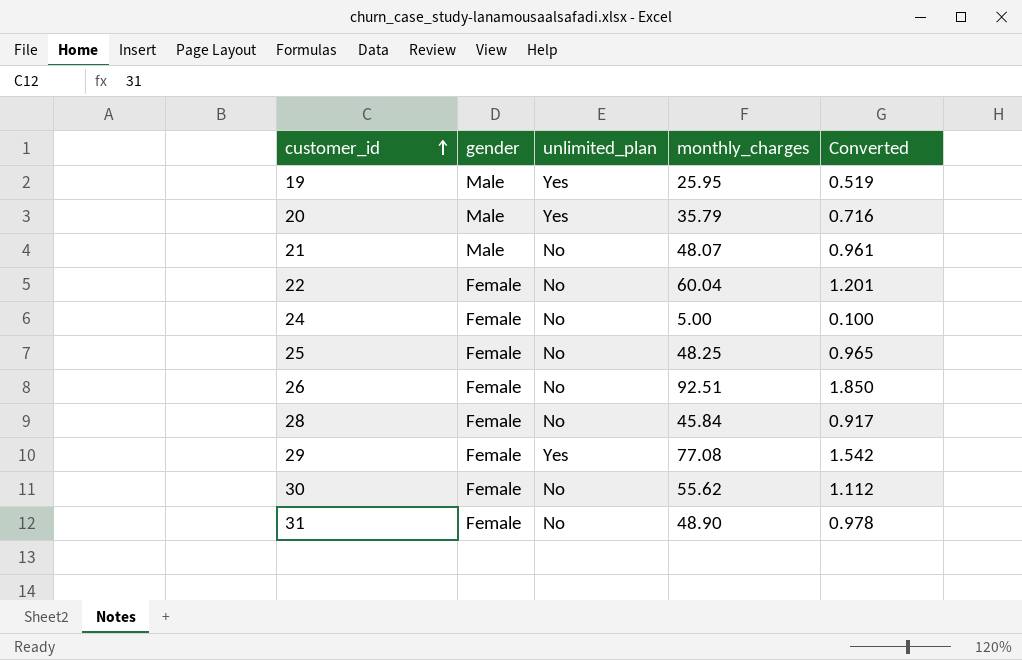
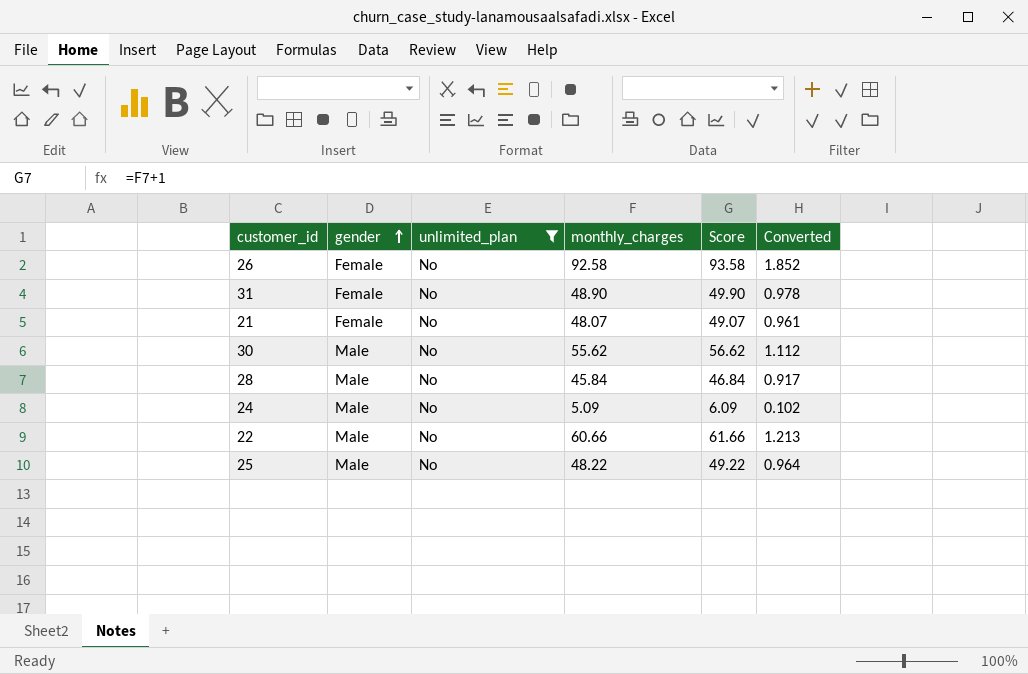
filter: none -> unlimited_plan = No
row order: customer_id ascending -> gender ascending
column Score | formula: none -> [monthly_charges] + 1
26 | monthly_charges: 92.51 -> 92.58
26 | Converted: 1.850 -> 1.852
21 | gender: Male -> Female
30 | gender: Female -> Male
28 | gender: Female -> Male
24 | gender: Female -> Male
24 | monthly_charges: 5.00 -> 5.09
24 | Converted: 0.100 -> 0.102
22 | gender: Female -> Male
22 | monthly_charges: 60.04 -> 60.66
22 | Converted: 1.201 -> 1.213
25 | gender: Female -> Male
25 | monthly_charges: 48.25 -> 48.22
25 | Converted: 0.965 -> 0.964

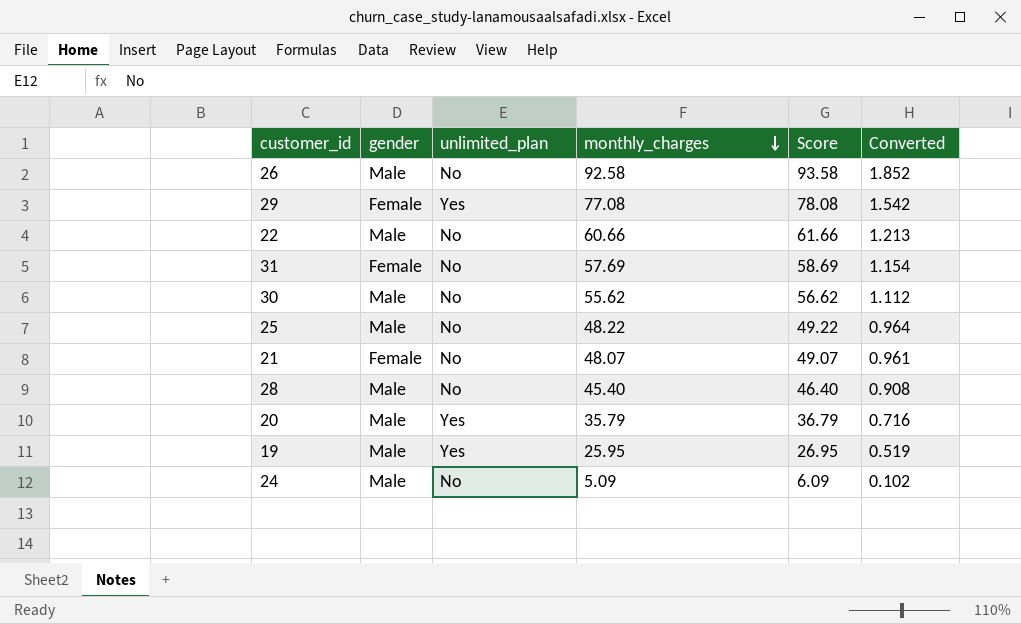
filter: unlimited_plan = No -> none
row order: gender ascending -> monthly_charges descending
26 | gender: Female -> Male
31 | monthly_charges: 48.90 -> 57.69
31 | Score: 49.90 -> 58.69
31 | Converted: 0.978 -> 1.154
28 | monthly_charges: 45.84 -> 45.40
28 | Score: 46.84 -> 46.40
28 | Converted: 0.917 -> 0.908

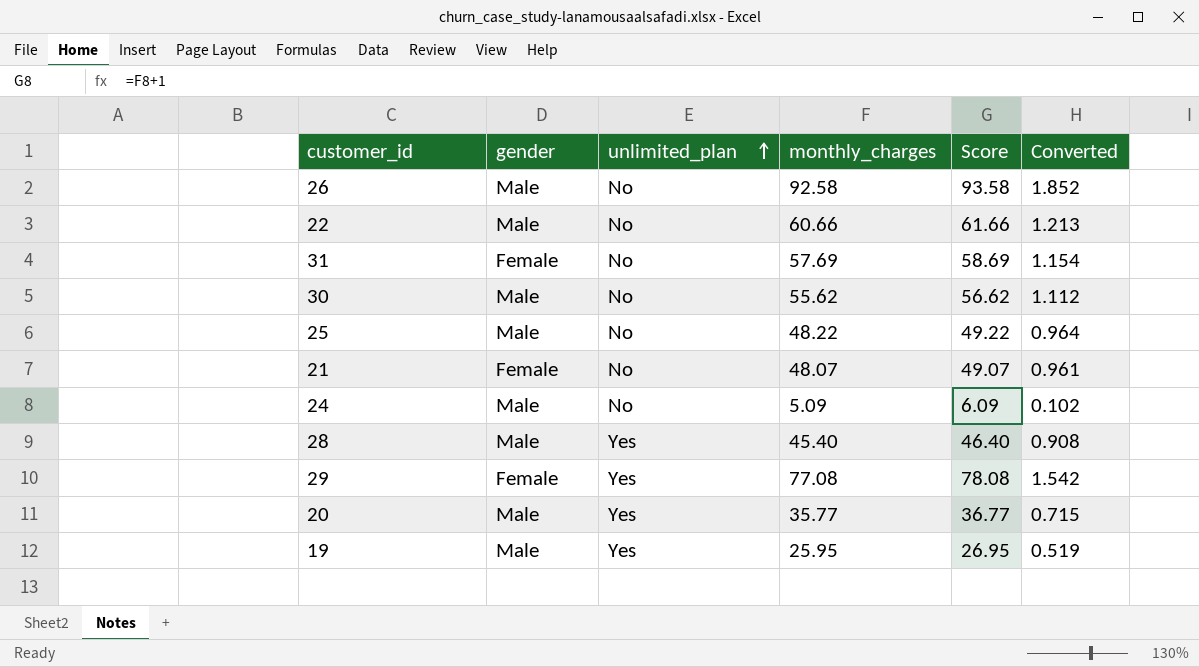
row order: monthly_charges descending -> unlimited_plan ascending
28 | unlimited_plan: No -> Yes
20 | monthly_charges: 35.79 -> 35.77
20 | Score: 36.79 -> 36.77
20 | Converted: 0.716 -> 0.715

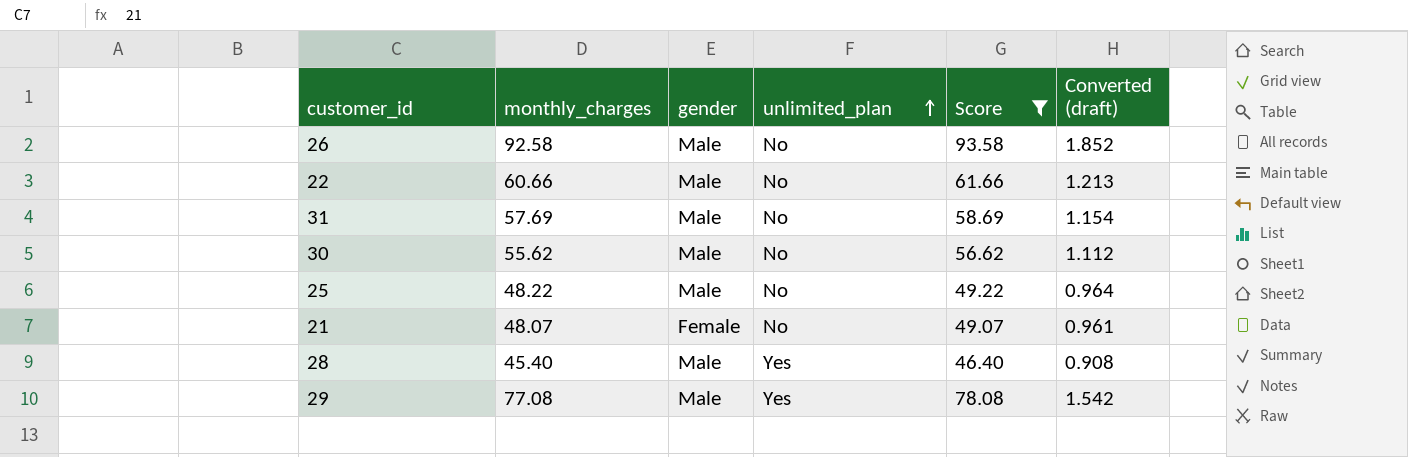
filter: none -> Score >= 46.40
column monthly_charges | position: 4 -> 2
column name: Converted -> Converted (draft)
31 | gender: Female -> Male
29 | gender: Female -> Male

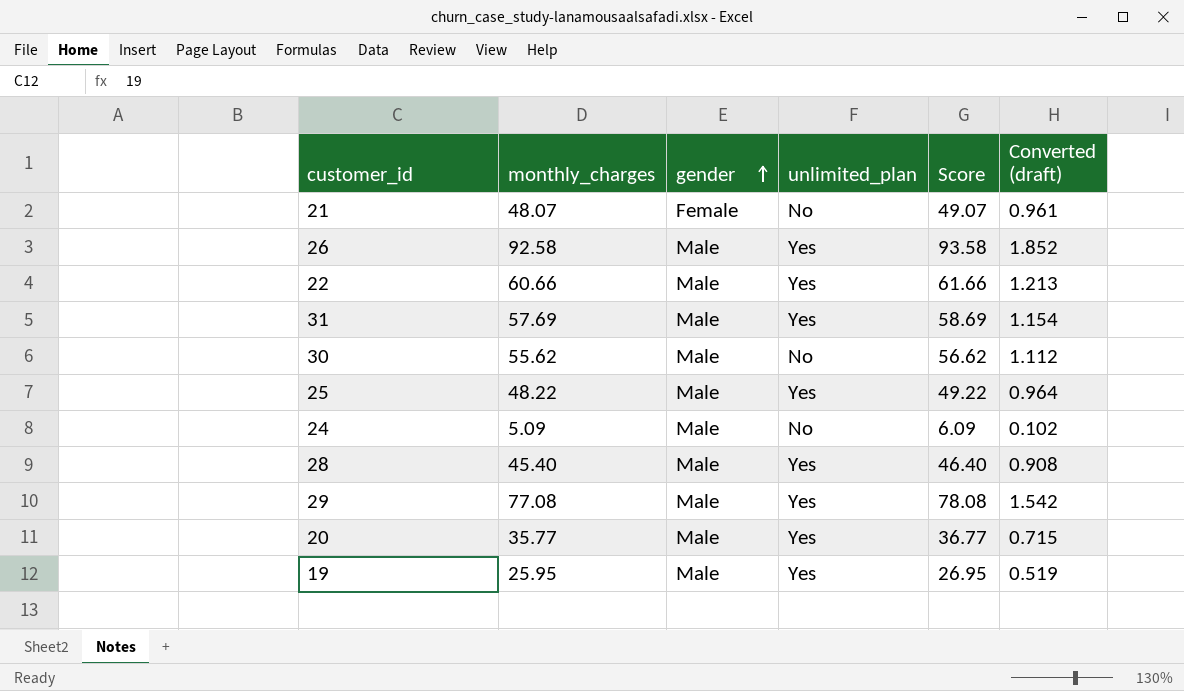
filter: Score >= 46.40 -> none
row order: unlimited_plan ascending -> gender ascending
26 | unlimited_plan: No -> Yes
22 | unlimited_plan: No -> Yes
31 | unlimited_plan: No -> Yes
25 | unlimited_plan: No -> Yes

